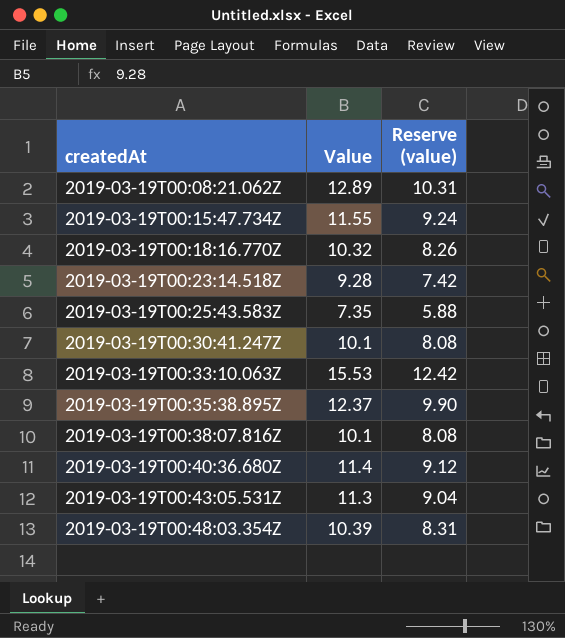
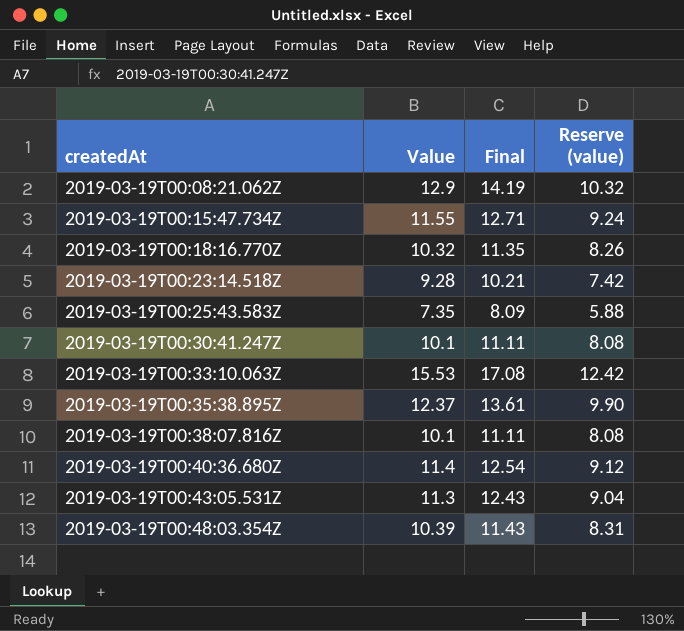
column Final | formula: none -> [Value] * 1.1
2019-03-19T00:08:21.062Z | Value: 12.89 -> 12.9
2019-03-19T00:08:21.062Z | Reserve (value): 10.31 -> 10.32

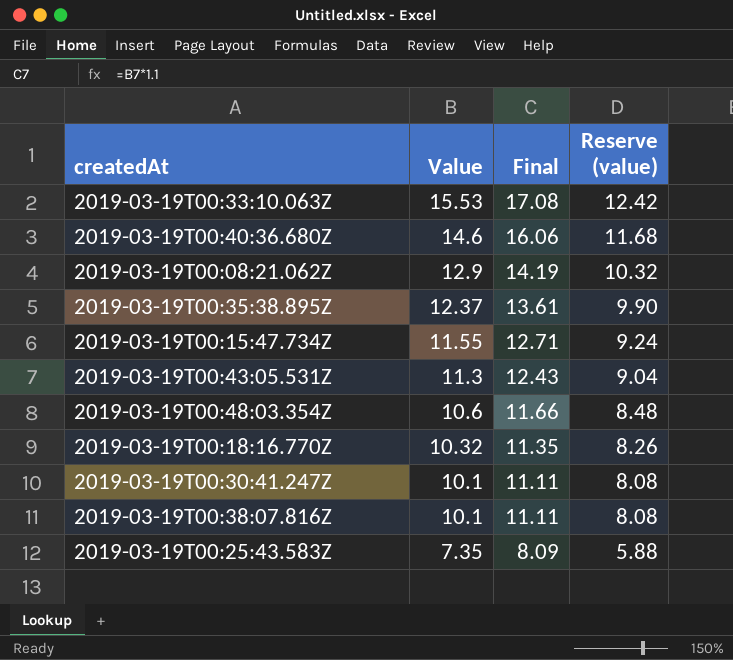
row order: createdAt ascending -> Value descending
row 2019-03-19T00:23:14.518Z: 9.28 | 10.21 | 7.42 -> none
2019-03-19T00:40:36.680Z | Value: 11.4 -> 14.6
2019-03-19T00:40:36.680Z | Final: 12.54 -> 16.06
2019-03-19T00:40:36.680Z | Reserve (value): 9.12 -> 11.68
2019-03-19T00:48:03.354Z | Value: 10.39 -> 10.6
2019-03-19T00:48:03.354Z | Final: 11.43 -> 11.66
2019-03-19T00:48:03.354Z | Reserve (value): 8.31 -> 8.48

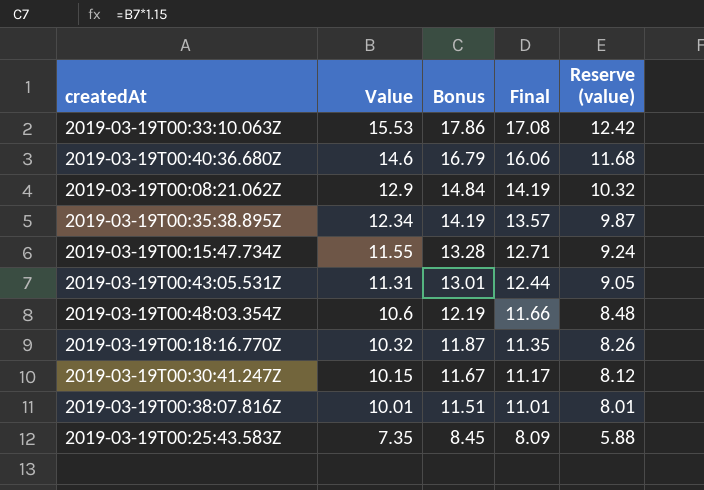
column Bonus | formula: none -> [Value] * 1.15
2019-03-19T00:35:38.895Z | Value: 12.37 -> 12.34
2019-03-19T00:35:38.895Z | Final: 13.61 -> 13.57
2019-03-19T00:35:38.895Z | Reserve (value): 9.90 -> 9.87
2019-03-19T00:43:05.531Z | Value: 11.3 -> 11.31
2019-03-19T00:43:05.531Z | Final: 12.43 -> 12.44
2019-03-19T00:43:05.531Z | Reserve (value): 9.04 -> 9.05
2019-03-19T00:30:41.247Z | Value: 10.1 -> 10.15
2019-03-19T00:30:41.247Z | Final: 11.11 -> 11.17
2019-03-19T00:30:41.247Z | Reserve (value): 8.08 -> 8.12
2019-03-19T00:38:07.816Z | Value: 10.1 -> 10.01
2019-03-19T00:38:07.816Z | Final: 11.11 -> 11.01
2019-03-19T00:38:07.816Z | Reserve (value): 8.08 -> 8.01

